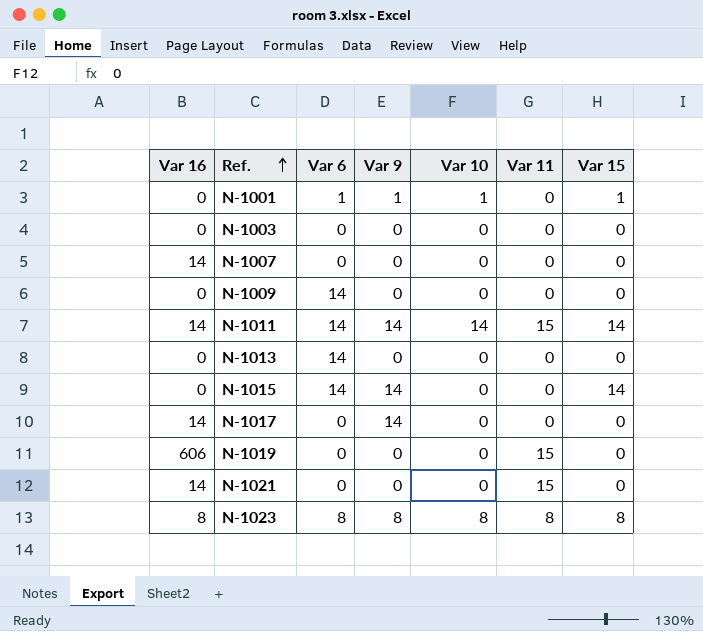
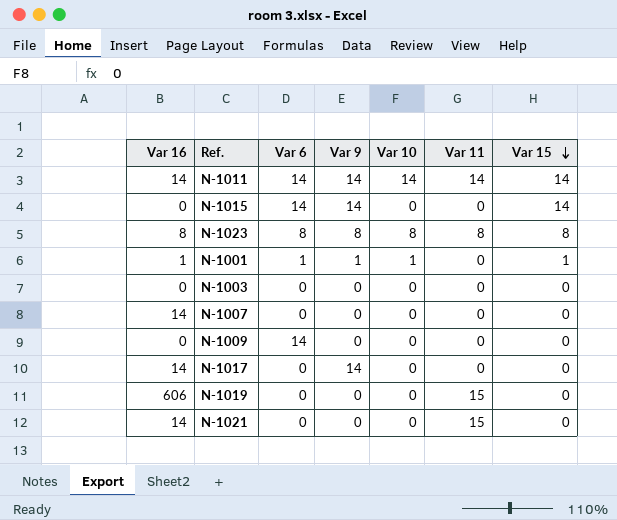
row order: Ref. ascending -> Var 15 descending
row N-1013: 0 | 14 | 0 | 0 | 0 | 0 -> none
N-1011 | Var 11: 15 -> 14
N-1001 | Var 16: 0 -> 1

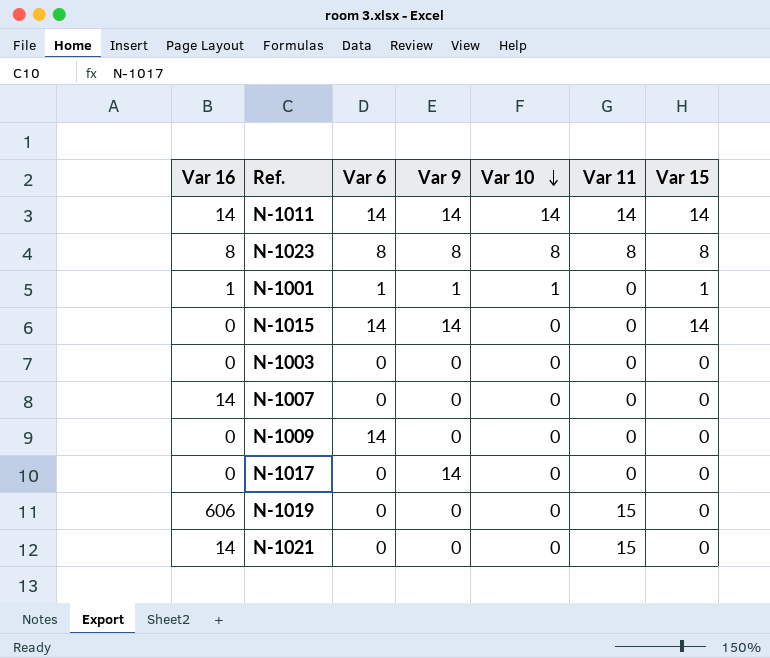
row order: Var 15 descending -> Var 10 descending
N-1017 | Var 16: 14 -> 0

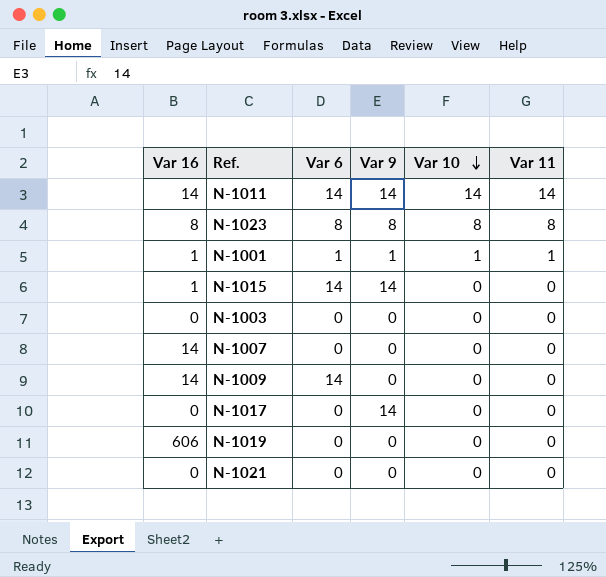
column Var 15 | position: 7 -> none
N-1001 | Var 11: 0 -> 1
N-1015 | Var 16: 0 -> 1
N-1009 | Var 16: 0 -> 14
N-1019 | Var 11: 15 -> 0
N-1021 | Var 16: 14 -> 0
N-1021 | Var 11: 15 -> 0

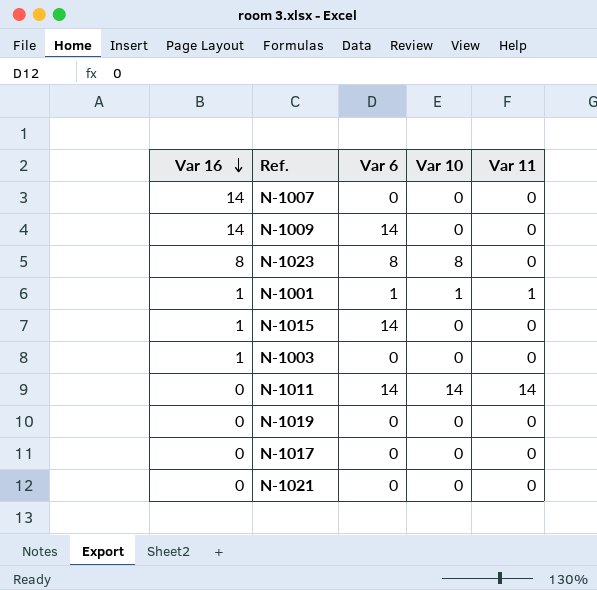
row order: Var 10 descending -> Var 16 descending
column Var 9 | position: 4 -> none
N-1023 | Var 11: 8 -> 0
N-1003 | Var 16: 0 -> 1
N-1011 | Var 16: 14 -> 0
N-1019 | Var 16: 606 -> 0

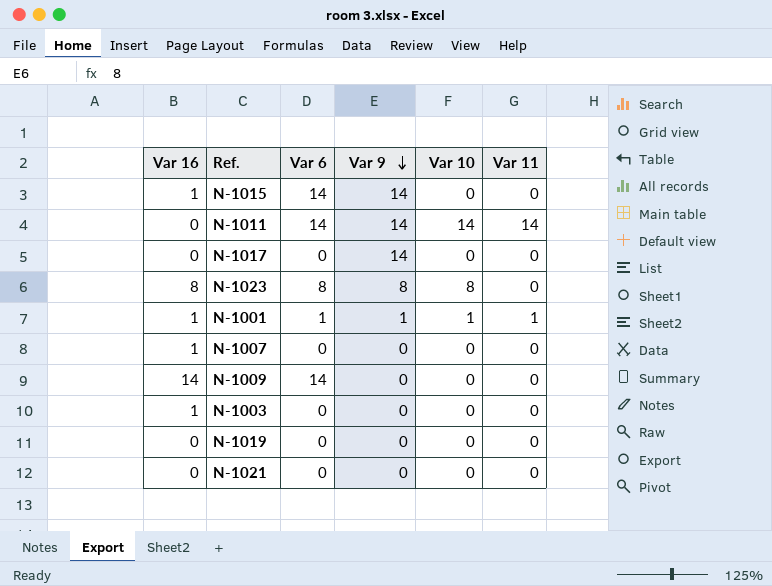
row order: Var 16 descending -> Var 9 descending
column Var 9 | position: none -> 4
N-1007 | Var 16: 14 -> 1

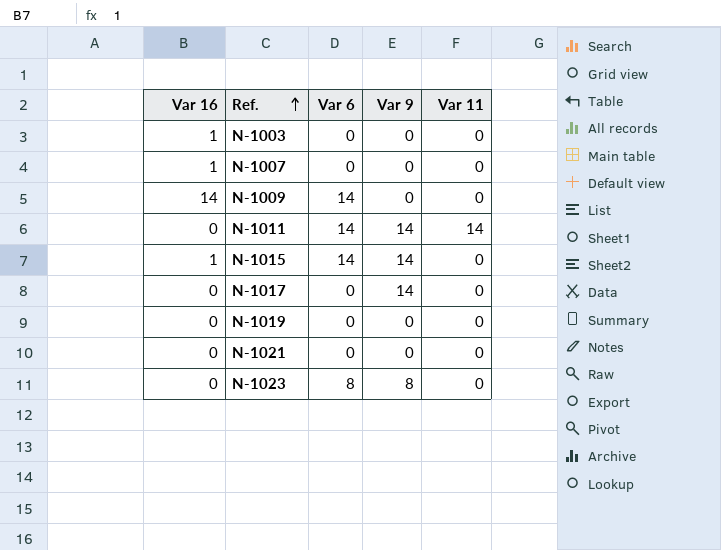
row order: Var 9 descending -> Ref. ascending
column Var 10 | position: 5 -> none
row N-1001: 1 | 1 | 1 | 1 | 1 -> none
N-1023 | Var 16: 8 -> 0

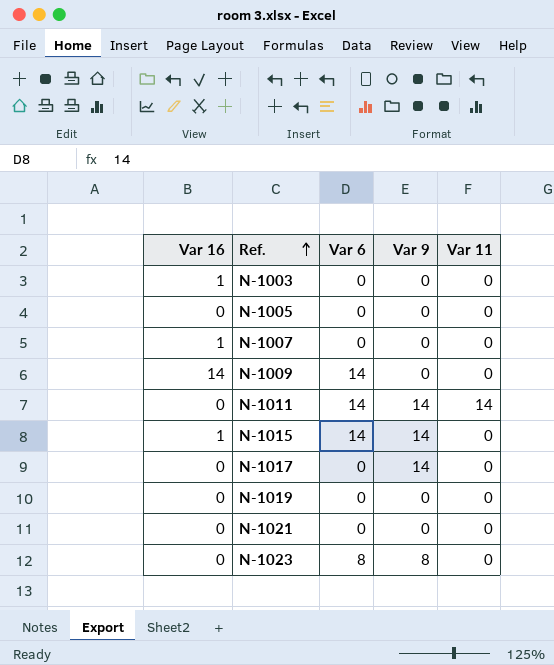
row N-1005: none -> 0 | 0 | 0 | 0

